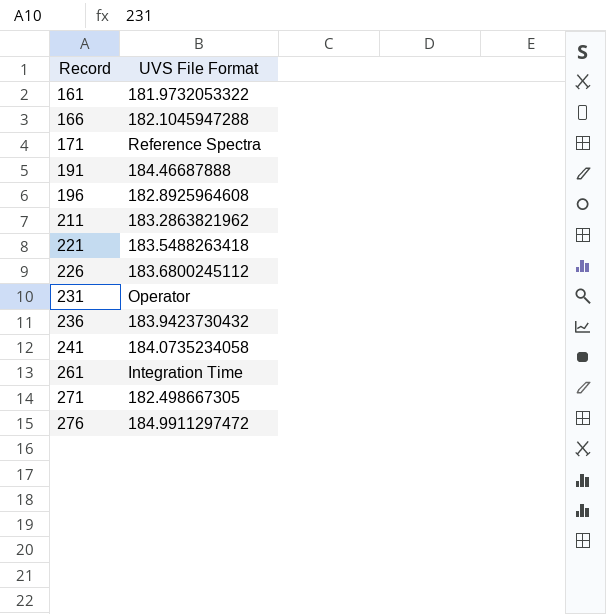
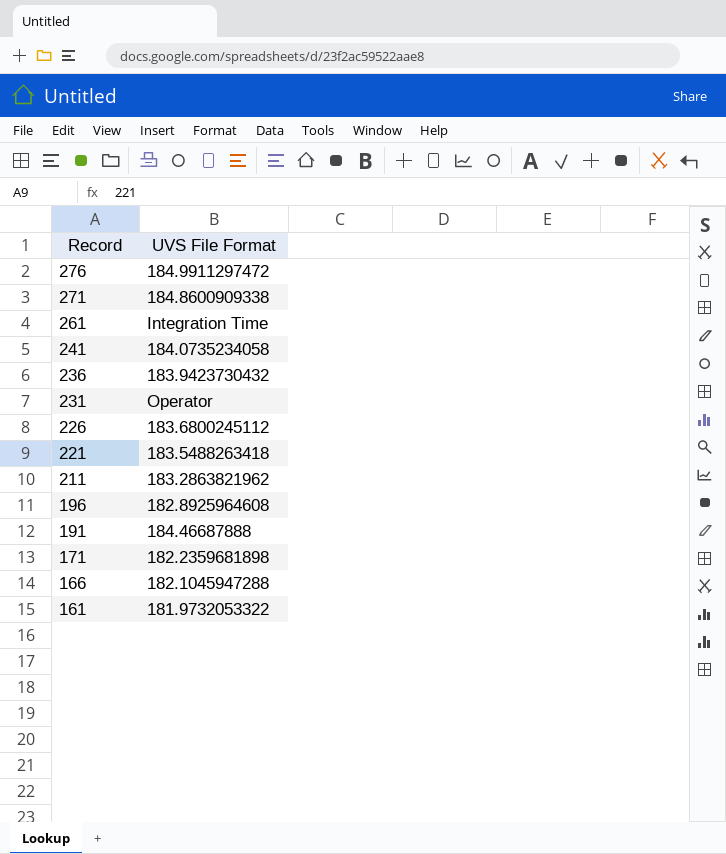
row order: Record ascending -> Record descending
271 | UVS File Format: 182.498667305 -> 184.8600909338
171 | UVS File Format: Reference Spectra -> 182.2359681898

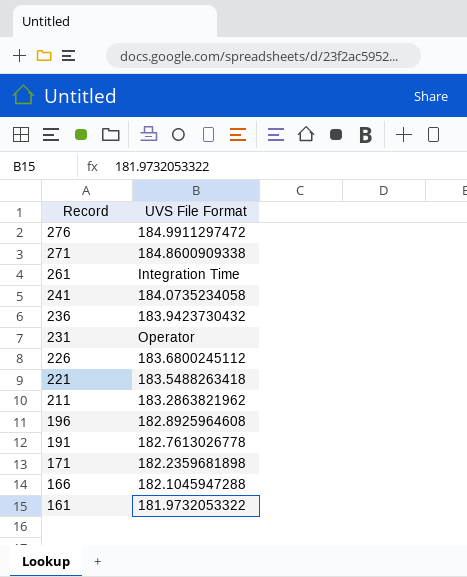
191 | UVS File Format: 184.46687888 -> 182.7613026778

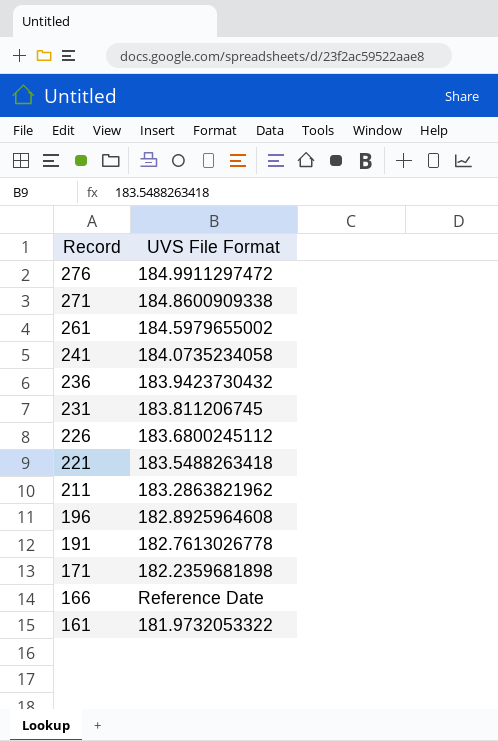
261 | UVS File Format: Integration Time -> 184.5979655002
231 | UVS File Format: Operator -> 183.811206745
166 | UVS File Format: 182.1045947288 -> Reference Date

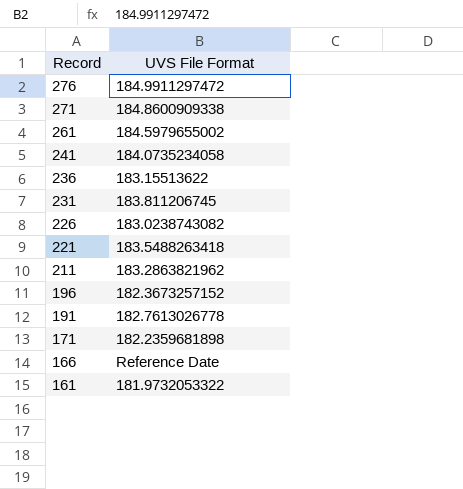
236 | UVS File Format: 183.9423730432 -> 183.15513622
226 | UVS File Format: 183.6800245112 -> 183.0238743082
196 | UVS File Format: 182.8925964608 -> 182.3673257152

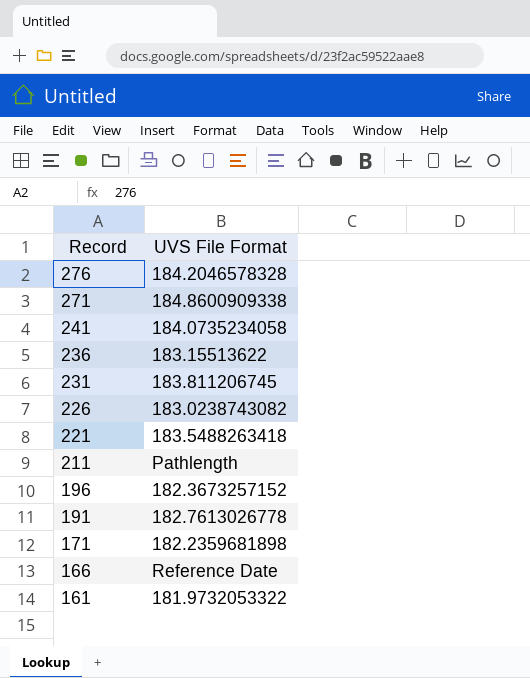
row 261: 184.5979655002 -> none
276 | UVS File Format: 184.9911297472 -> 184.2046578328
211 | UVS File Format: 183.2863821962 -> Pathlength

